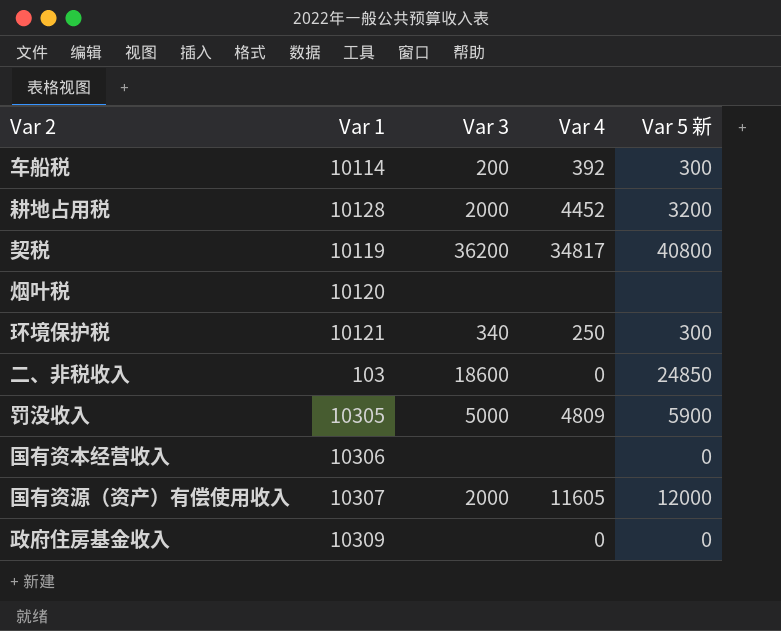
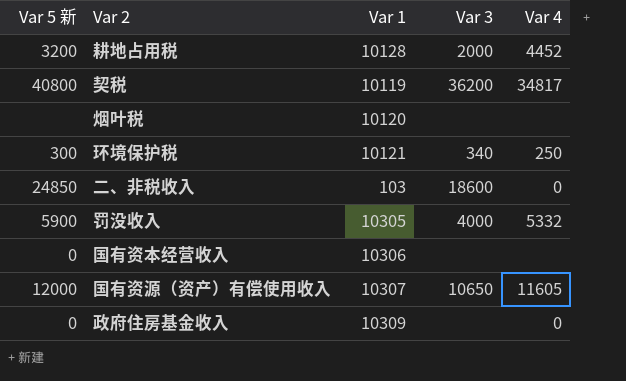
column Var 5 新 | position: 5 -> 1
row 车船税: 10114 | 200 | 392 | 300 -> none
罚没收入 | Var 3: 5000 -> 4000
罚没收入 | Var 4: 4809 -> 5332
国有资源（资产）有偿使用收入 | Var 3: 2000 -> 10650

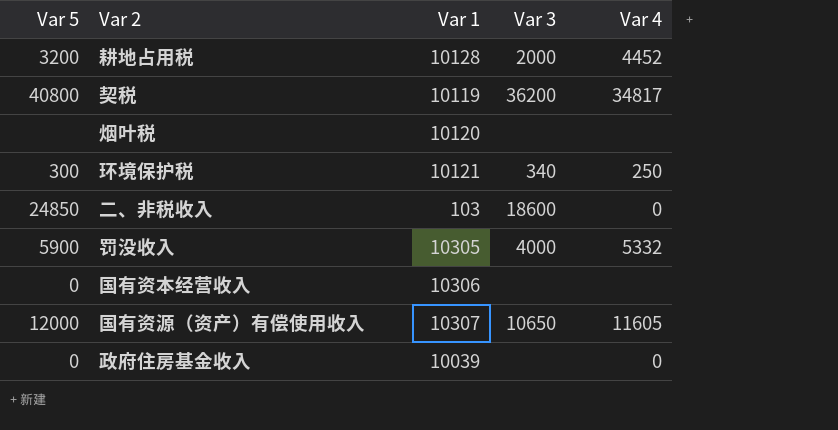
column name: Var 5 新 -> Var 5
政府住房基金收入 | Var 1: 10309 -> 10039

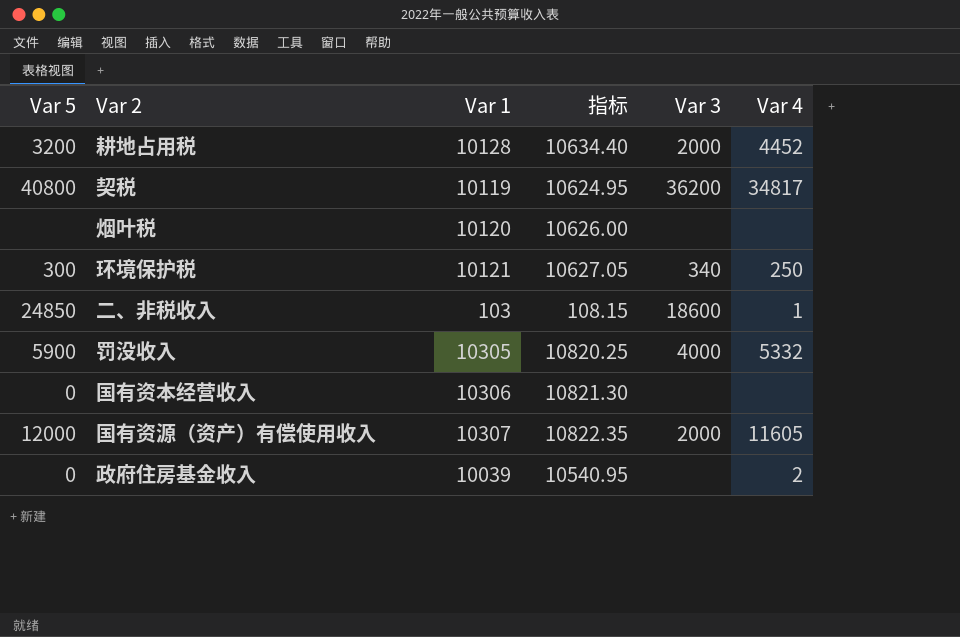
column 指标 | formula: none -> [Var 1] * 1.05
二、非税收入 | Var 4: 0 -> 1
国有资源（资产）有偿使用收入 | Var 3: 10650 -> 2000
政府住房基金收入 | Var 4: 0 -> 2

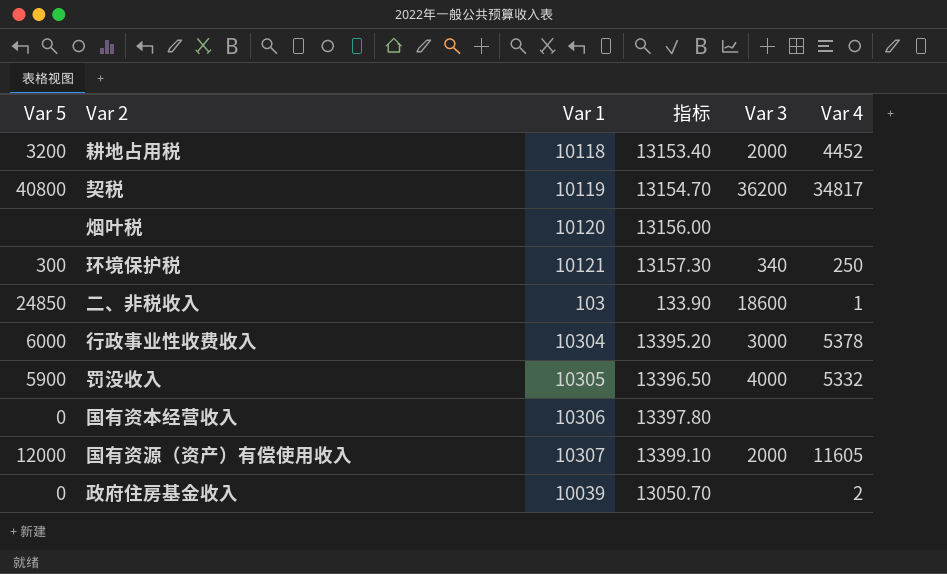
column 指标 | formula: [Var 1] * 1.05 -> [Var 1] * 1.3
耕地占用税 | Var 1: 10128 -> 10118
row 行政事业性收费收入: none -> 6000 | 10304 | 13395.20 | 3000 | 5378

